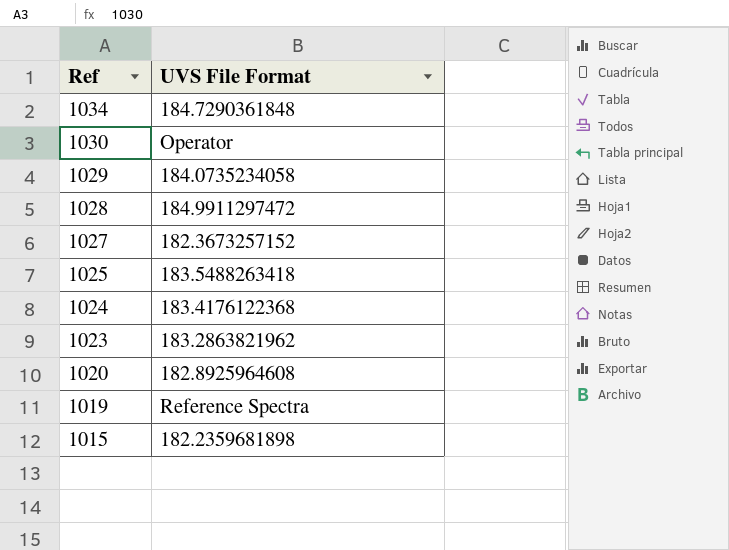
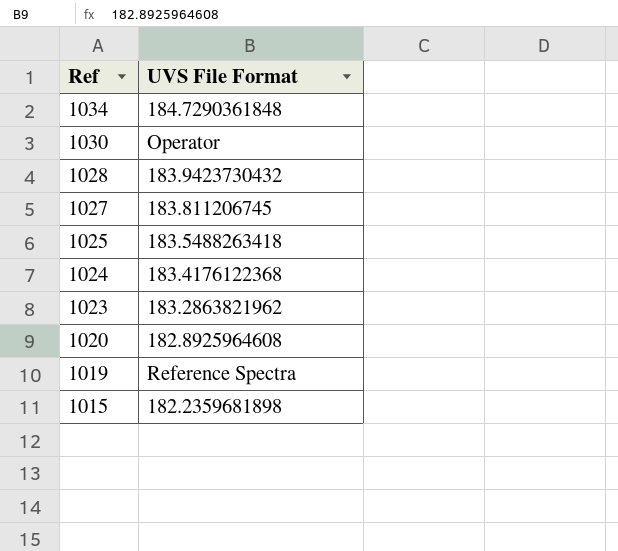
row 1029: 184.0735234058 -> none
1028 | UVS File Format: 184.9911297472 -> 183.9423730432
1027 | UVS File Format: 182.3673257152 -> 183.811206745

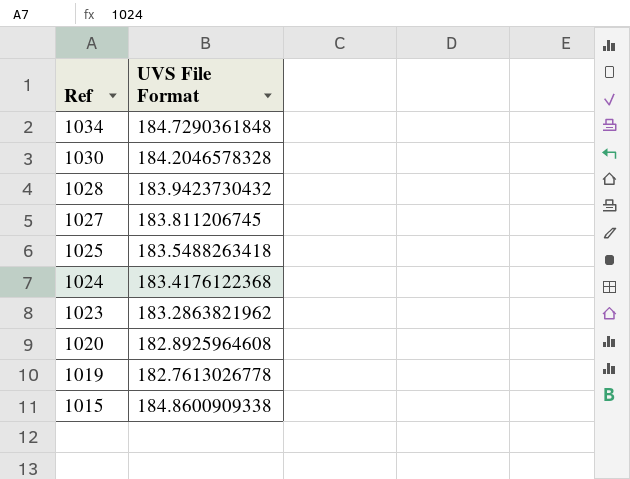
1030 | UVS File Format: Operator -> 184.2046578328
1019 | UVS File Format: Reference Spectra -> 182.7613026778
1015 | UVS File Format: 182.2359681898 -> 184.8600909338

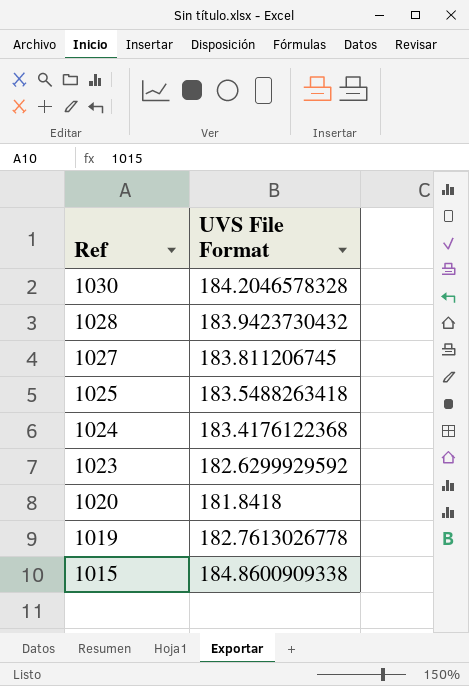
row 1034: 184.7290361848 -> none
1023 | UVS File Format: 183.2863821962 -> 182.6299929592
1020 | UVS File Format: 182.8925964608 -> 181.8418

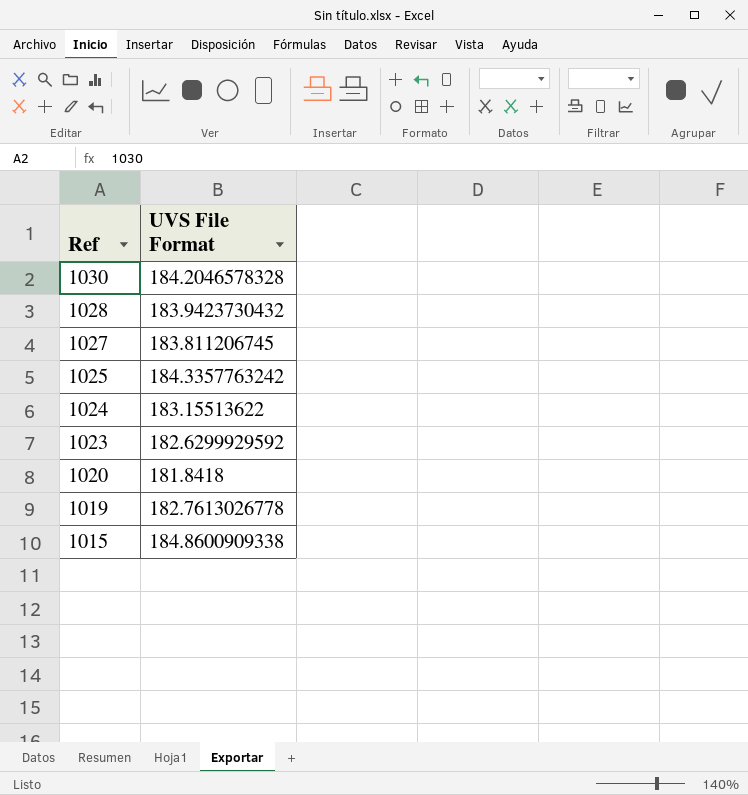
1025 | UVS File Format: 183.5488263418 -> 184.3357763242
1024 | UVS File Format: 183.4176122368 -> 183.15513622

